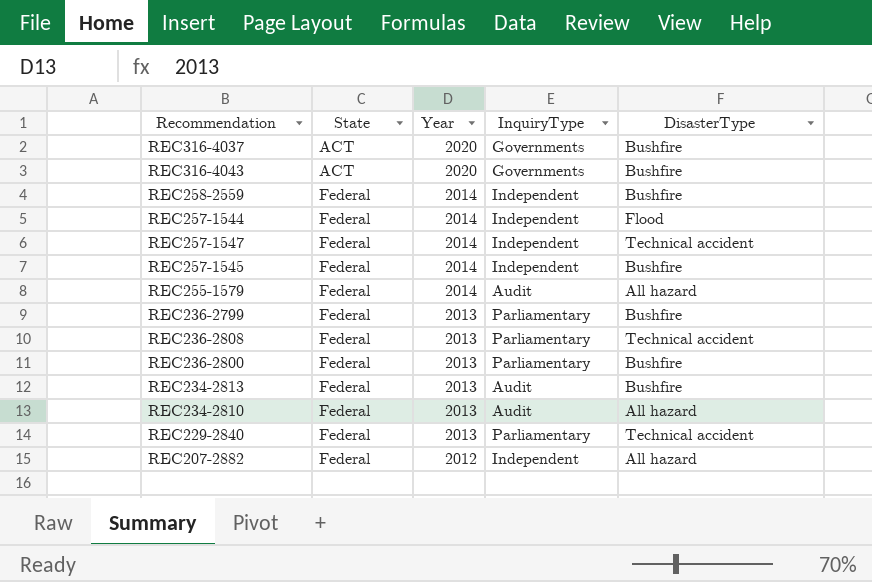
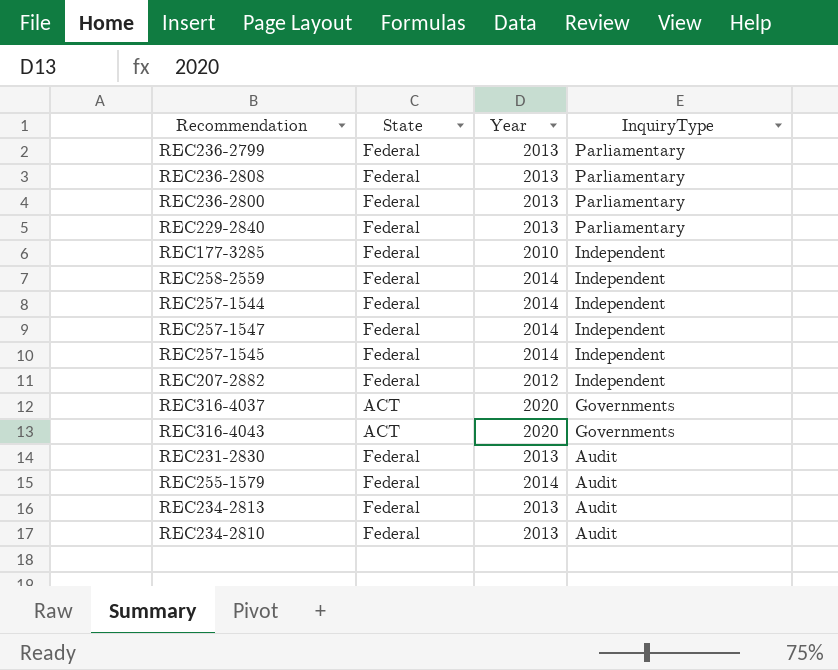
row order: State ascending -> InquiryType descending
column DisasterType | position: 5 -> none
row REC177-3285: none -> Federal | 2010 | Independent
row REC231-2830: none -> Federal | 2013 | Audit

